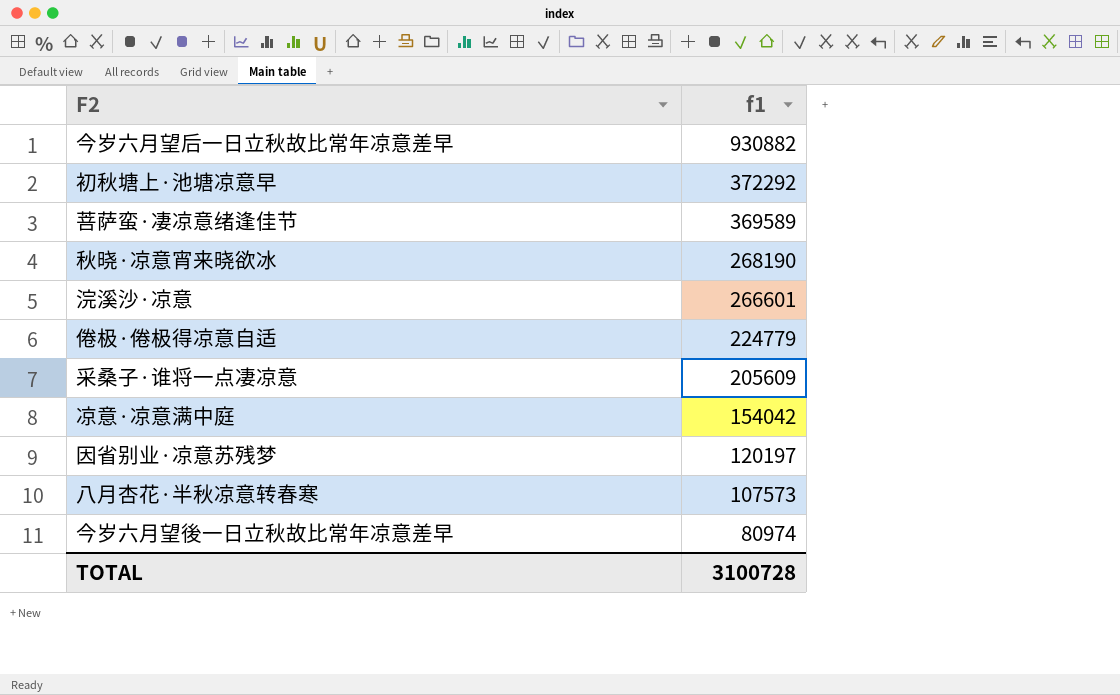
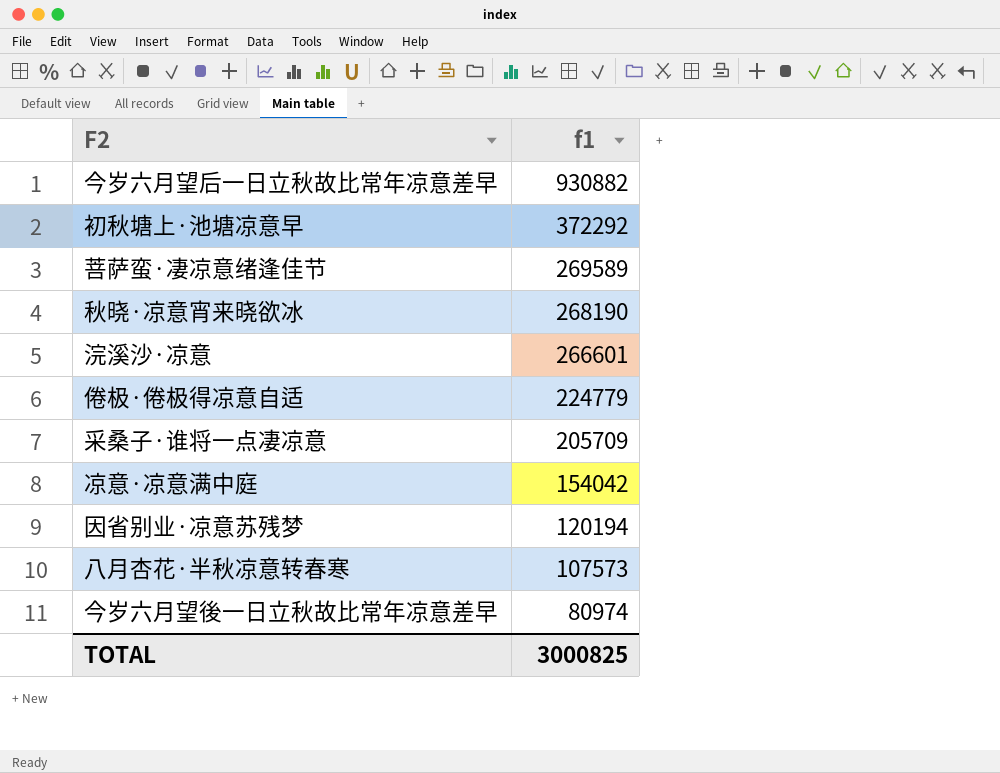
菩萨蛮·凄凉意绪逢佳节 | f1: 369589 -> 269589
采桑子·谁将一点凄凉意 | f1: 205609 -> 205709
因省别业·凉意苏残梦 | f1: 120197 -> 120194
TOTAL | f1: 3100728 -> 3000825

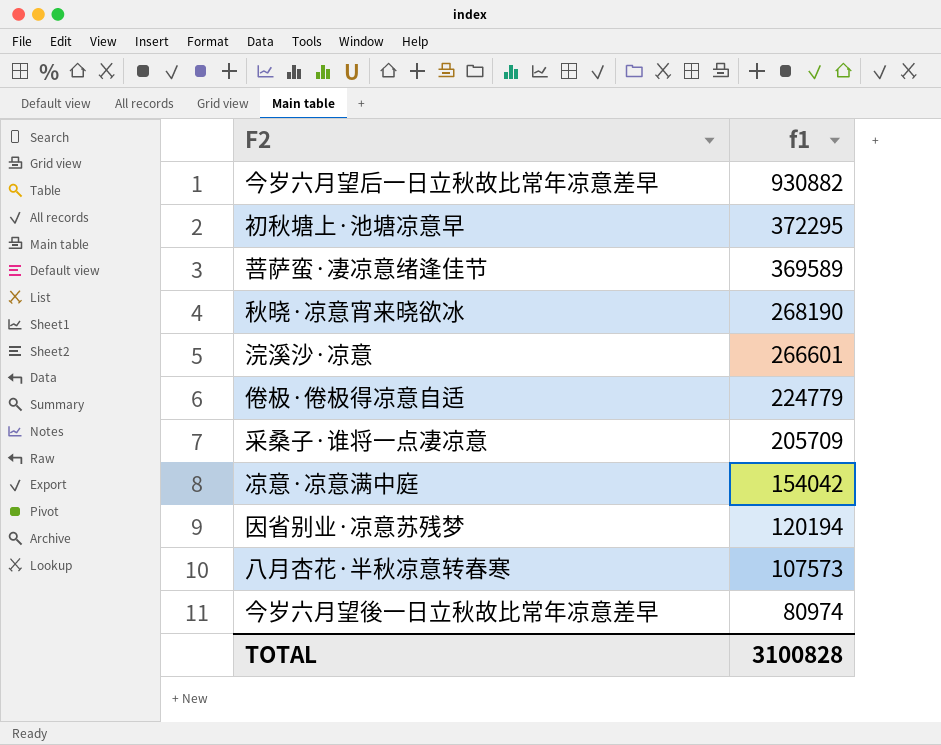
初秋塘上·池塘凉意早 | f1: 372292 -> 372295
菩萨蛮·凄凉意绪逢佳节 | f1: 269589 -> 369589
TOTAL | f1: 3000825 -> 3100828

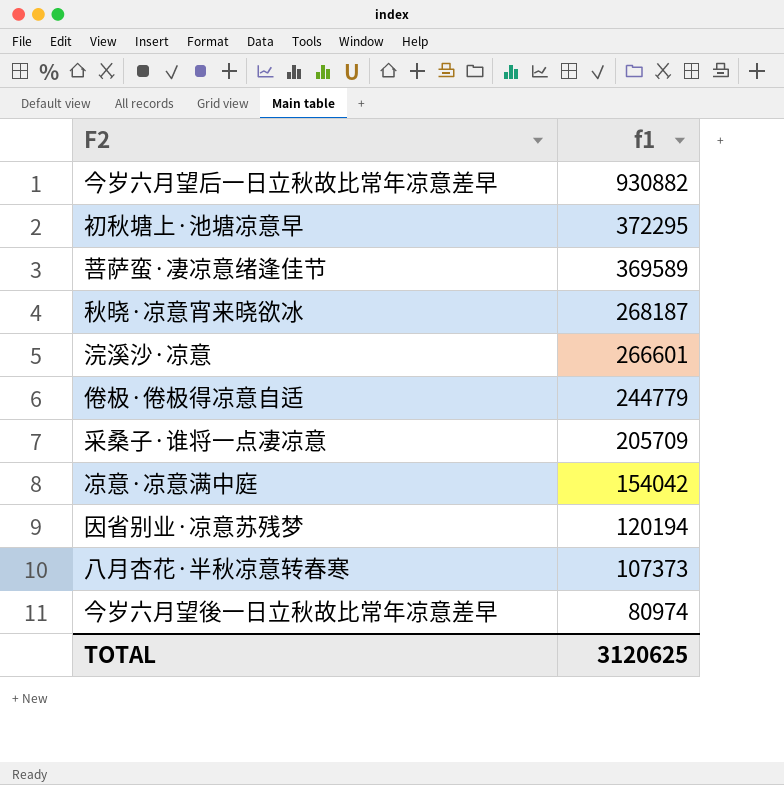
秋晓·凉意宵来晓欲冰 | f1: 268190 -> 268187
倦极·倦极得凉意自适 | f1: 224779 -> 244779
八月杏花·半秋凉意转春寒 | f1: 107573 -> 107373
TOTAL | f1: 3100828 -> 3120625

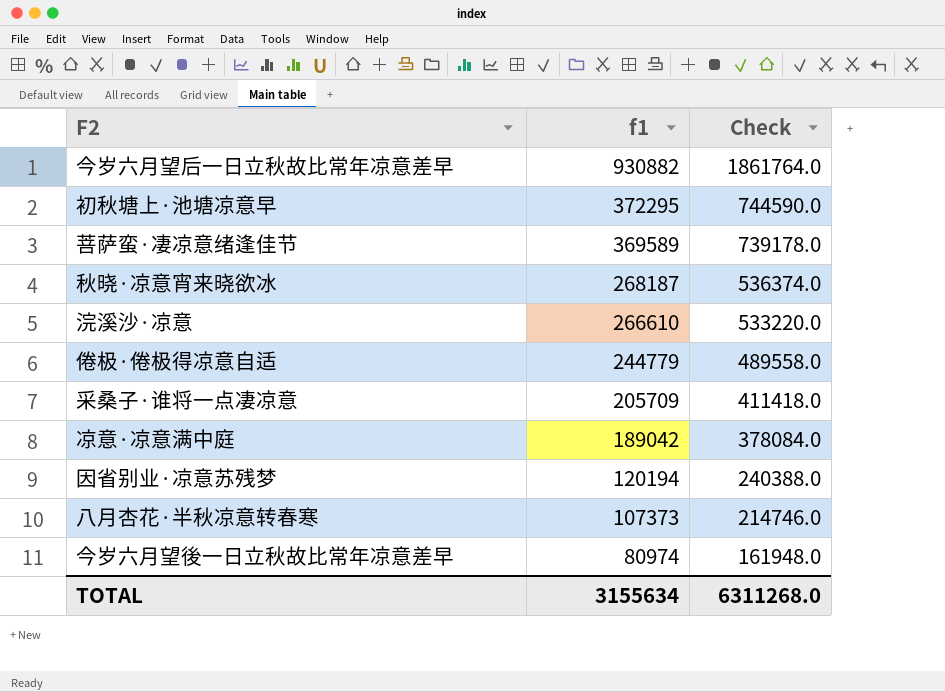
column Check | formula: none -> [f1] * 2
浣溪沙·凉意 | f1: 266601 -> 266610
凉意·凉意满中庭 | f1: 154042 -> 189042
TOTAL | f1: 3120625 -> 3155634

